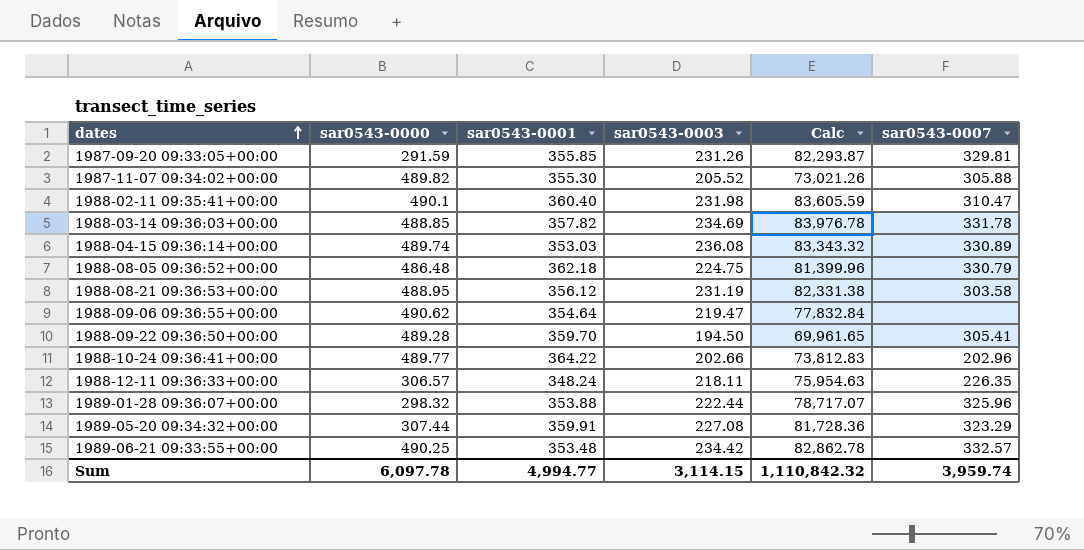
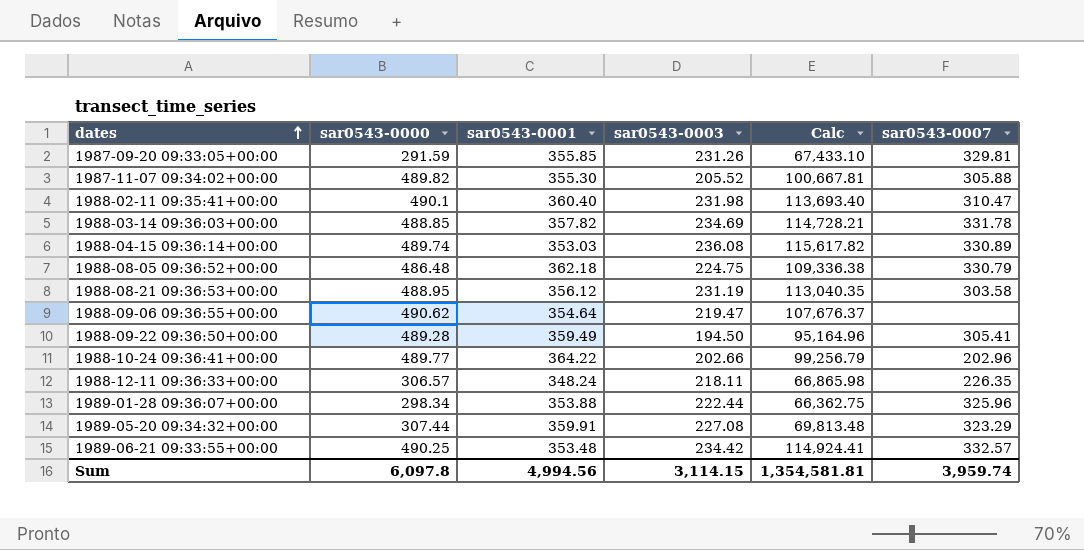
column Calc | formula: [sar0543-0001] * [sar0543-0003] -> [sar0543-0000] * [sar0543-0003]
1988-09-22 09:36:50+00:00 | sar0543-0001: 359.70 -> 359.49
1989-01-28 09:36:07+00:00 | sar0543-0000: 298.32 -> 298.34
Sum | sar0543-0000: 6,097.78 -> 6,097.8
Sum | sar0543-0001: 4,994.77 -> 4,994.56
Sum | Calc: 1,110,842.32 -> 1,354,581.81

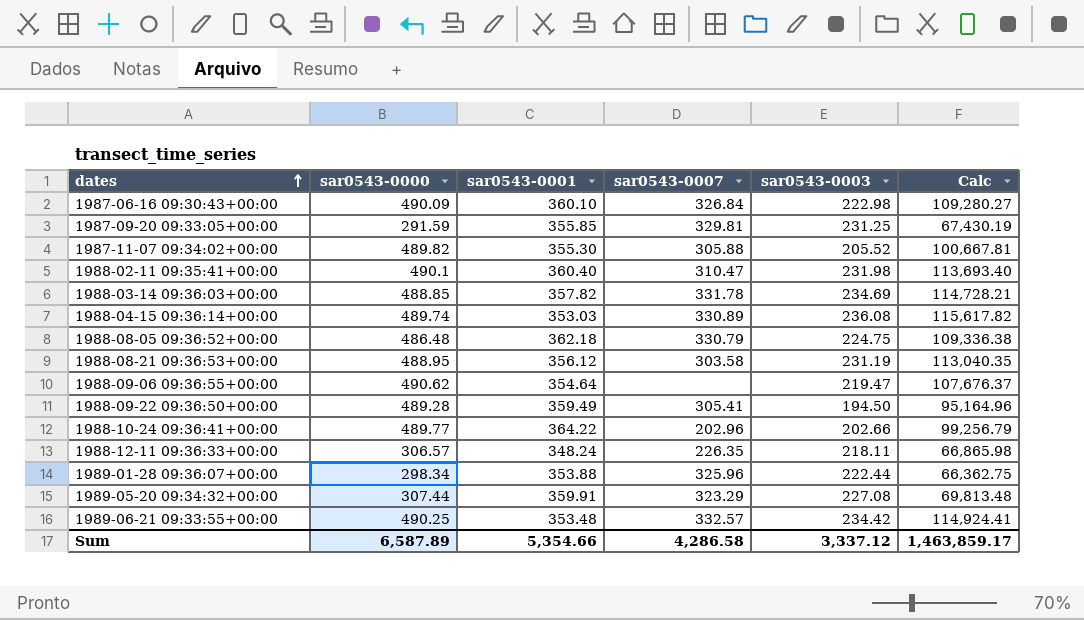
column sar0543-0007 | position: 6 -> 4
row 1987-06-16 09:30:43+00:00: none -> 490.09 | 360.10 | 326.84 | 222.98 | 109,280.27
1987-09-20 09:33:05+00:00 | sar0543-0003: 231.26 -> 231.25
1987-09-20 09:33:05+00:00 | Calc: 67,433.10 -> 67,430.19
Sum | sar0543-0000: 6,097.8 -> 6,587.89
Sum | sar0543-0001: 4,994.56 -> 5,354.66
Sum | sar0543-0007: 3,959.74 -> 4,286.58
Sum | sar0543-0003: 3,114.15 -> 3,337.12
Sum | Calc: 1,354,581.81 -> 1,463,859.17

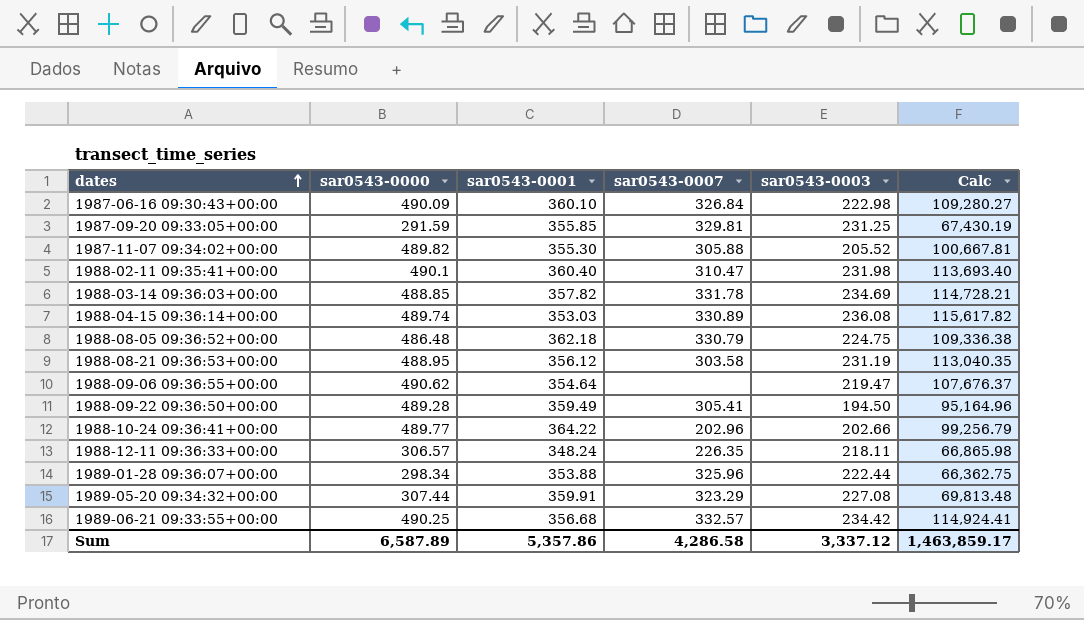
1989-06-21 09:33:55+00:00 | sar0543-0001: 353.48 -> 356.68
Sum | sar0543-0001: 5,354.66 -> 5,357.86

